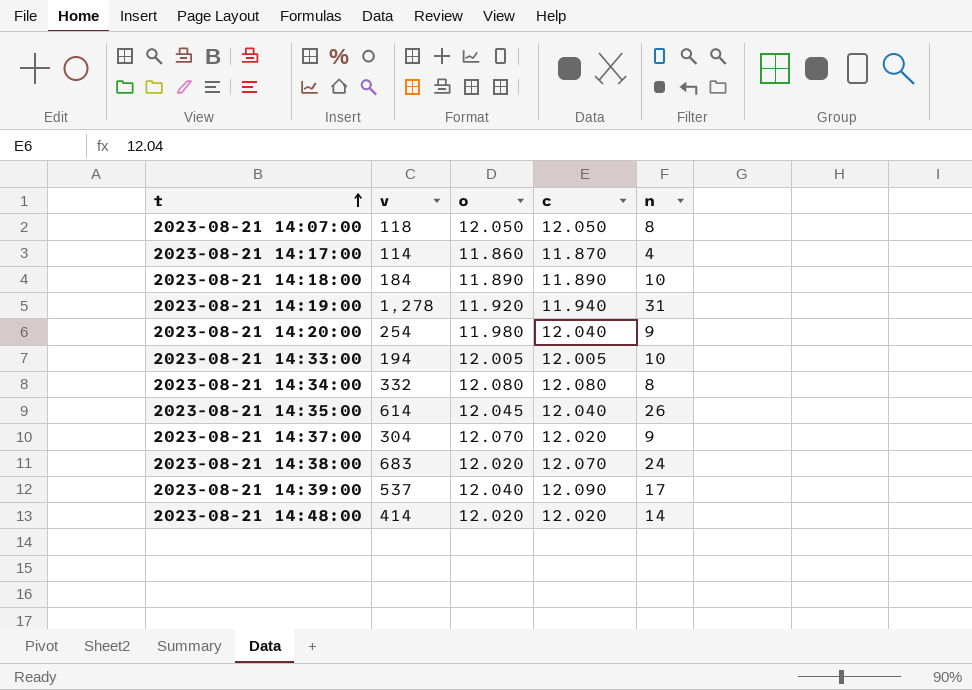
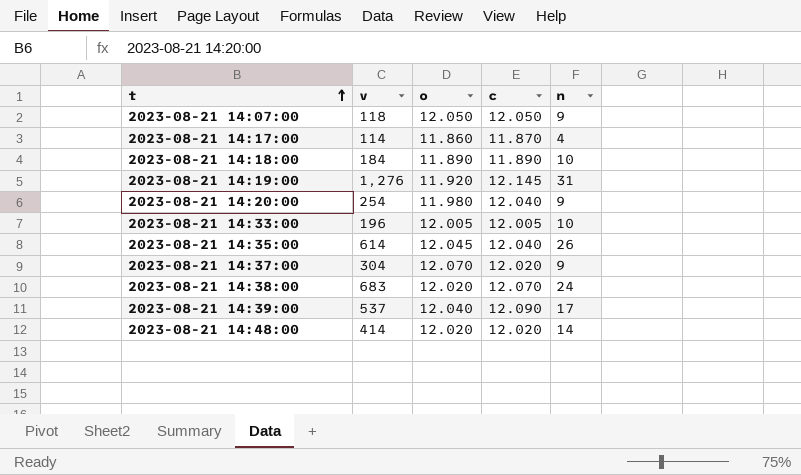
row 2023-08-21 14:34:00: 332 | 12.080 | 12.080 | 8 -> none
2023-08-21 14:07:00 | n: 8 -> 9
2023-08-21 14:19:00 | v: 1,278 -> 1,276
2023-08-21 14:19:00 | c: 11.940 -> 12.145
2023-08-21 14:33:00 | v: 194 -> 196

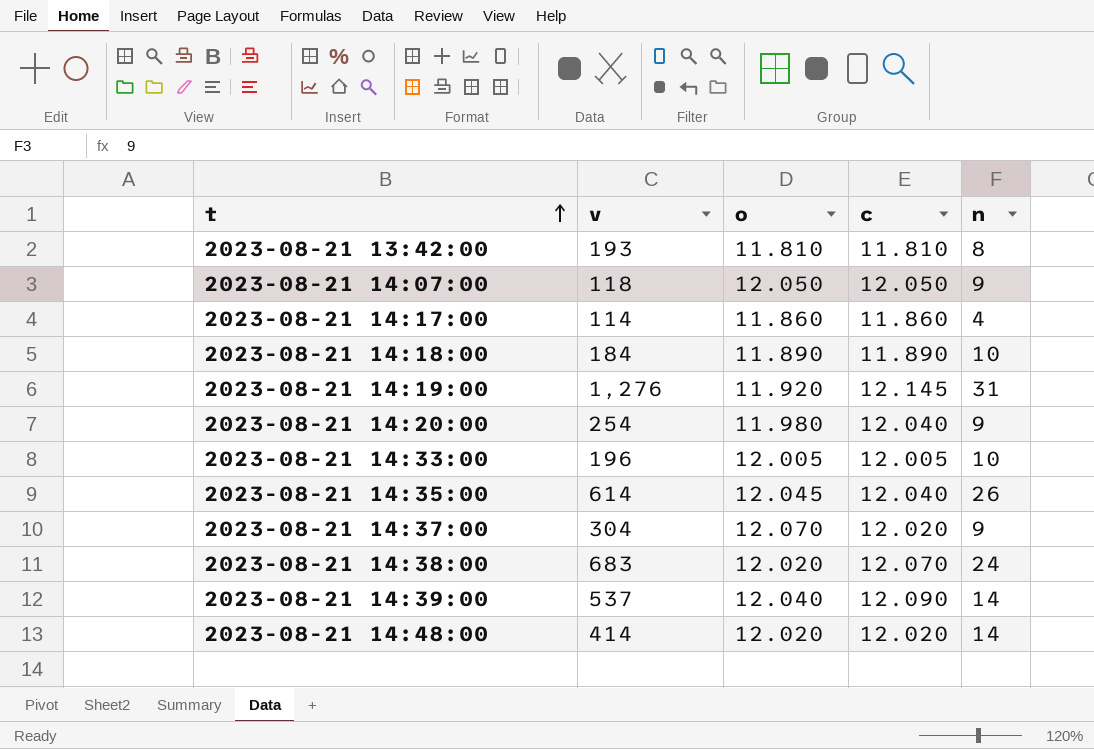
row 2023-08-21 13:42:00: none -> 193 | 11.810 | 11.810 | 8
2023-08-21 14:17:00 | c: 11.870 -> 11.860
2023-08-21 14:39:00 | n: 17 -> 14

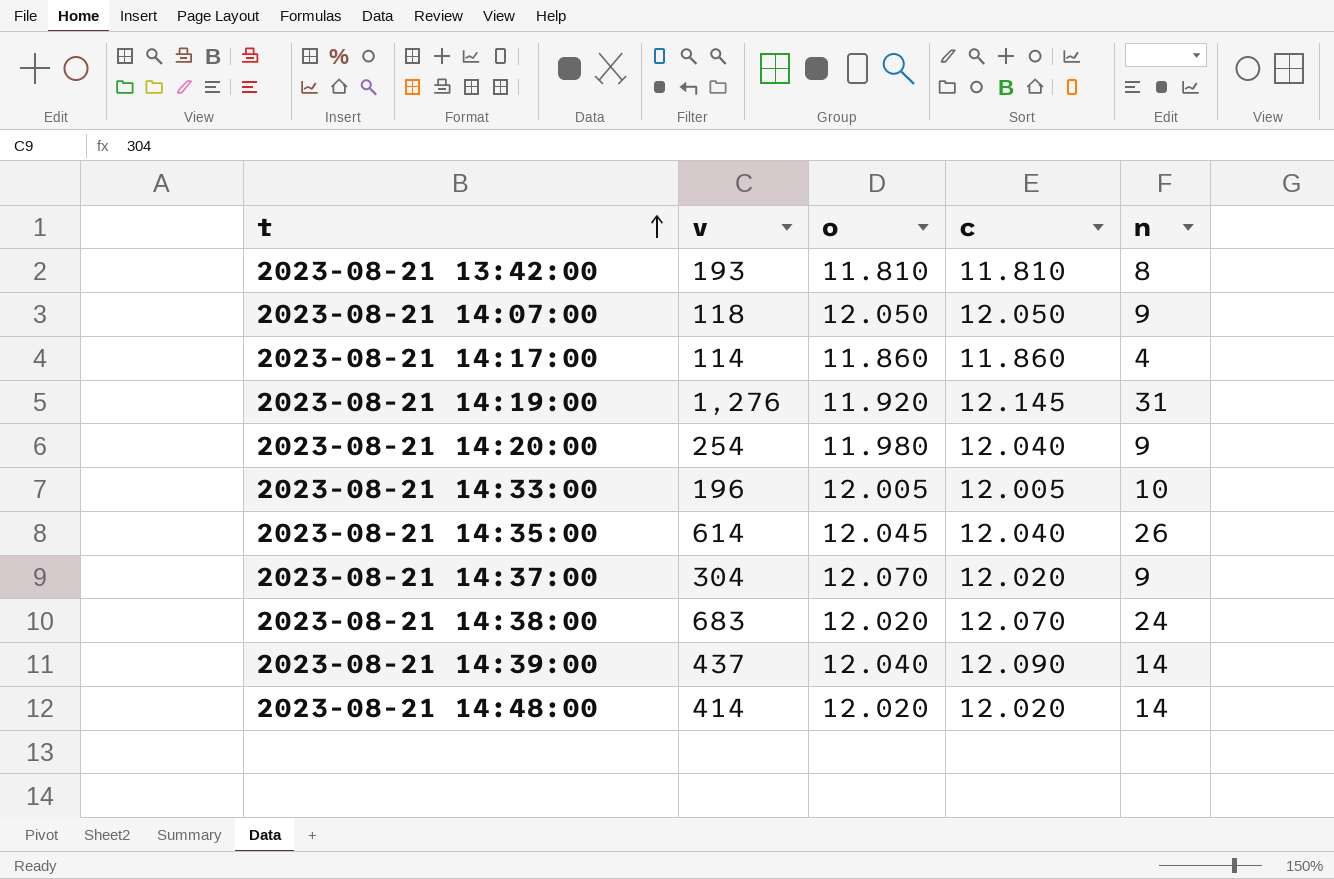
row 2023-08-21 14:18:00: 184 | 11.890 | 11.890 | 10 -> none
2023-08-21 14:39:00 | v: 537 -> 437

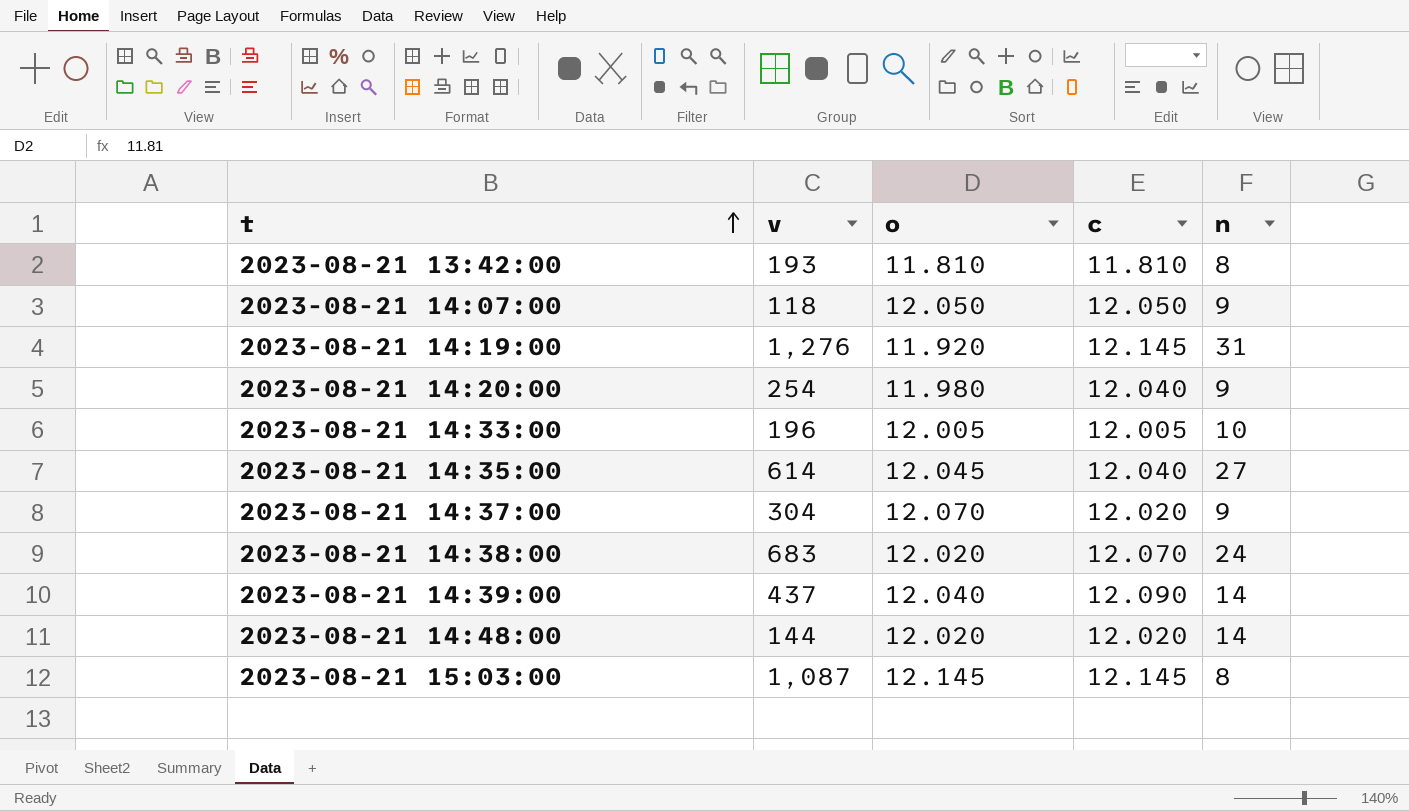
row 2023-08-21 14:17:00: 114 | 11.860 | 11.860 | 4 -> none
2023-08-21 14:35:00 | n: 26 -> 27
2023-08-21 14:48:00 | v: 414 -> 144
row 2023-08-21 15:03:00: none -> 1,087 | 12.145 | 12.145 | 8

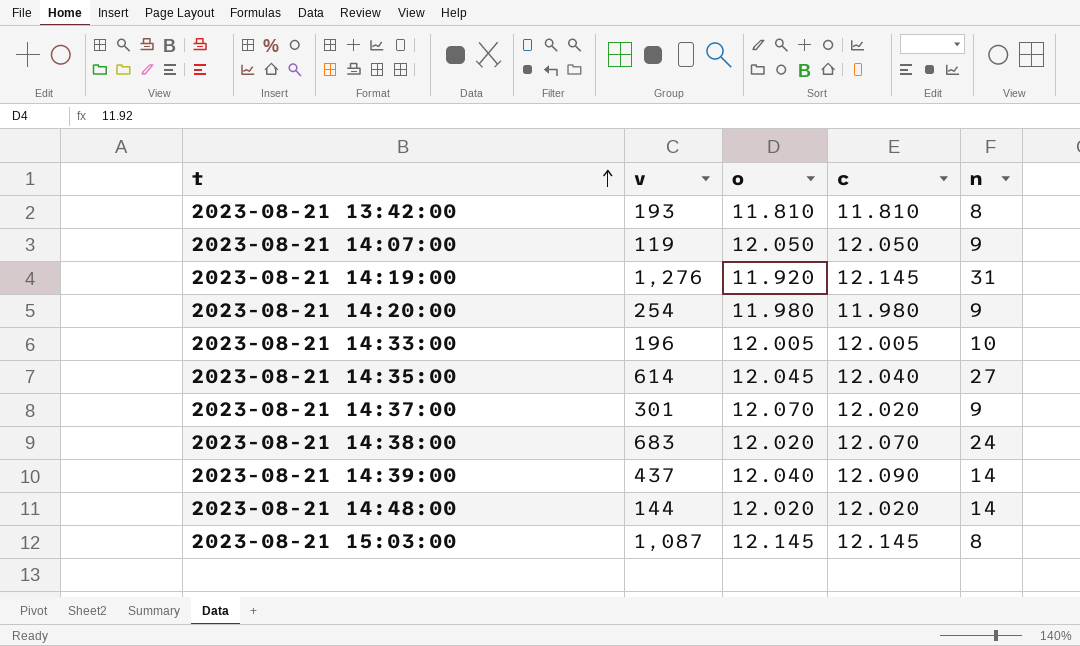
2023-08-21 14:07:00 | v: 118 -> 119
2023-08-21 14:20:00 | c: 12.040 -> 11.980
2023-08-21 14:37:00 | v: 304 -> 301

